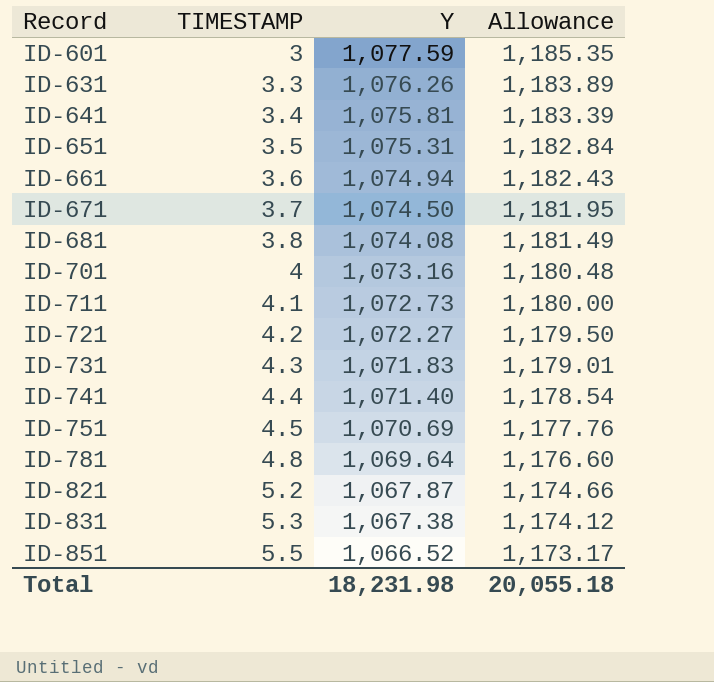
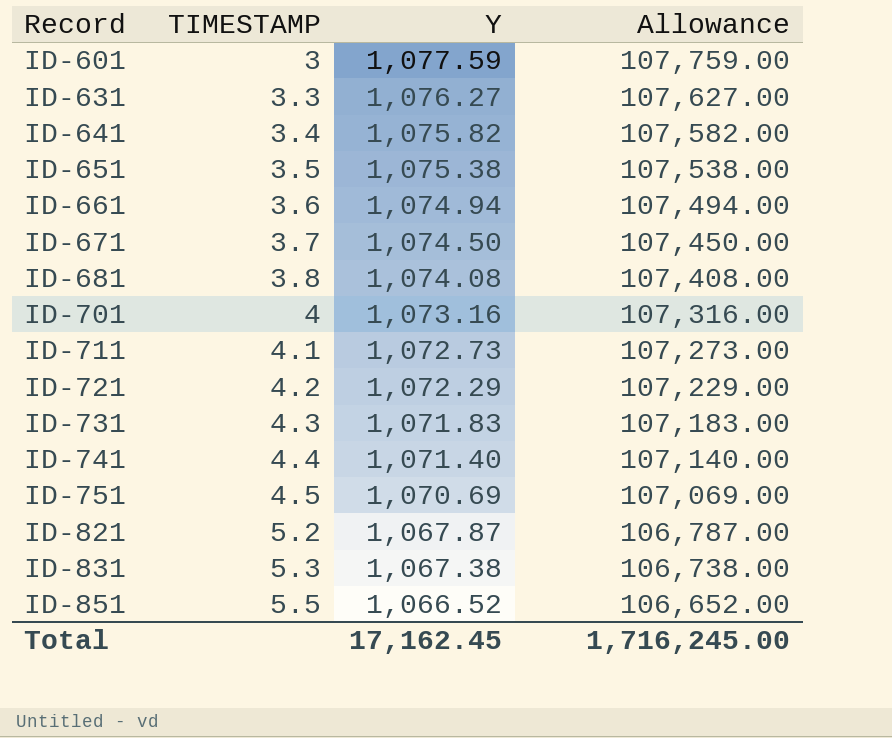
column Allowance | formula: [Y] * 1.1 -> [Y] * 100
row ID-781: 4.8 | 1,069.64 | 1,176.60 -> none
ID-631 | Y: 1,076.26 -> 1,076.27
ID-641 | Y: 1,075.81 -> 1,075.82
ID-651 | Y: 1,075.31 -> 1,075.38
ID-721 | Y: 1,072.27 -> 1,072.29
Total | Y: 18,231.98 -> 17,162.45
Total | Allowance: 20,055.18 -> 1,716,245.00

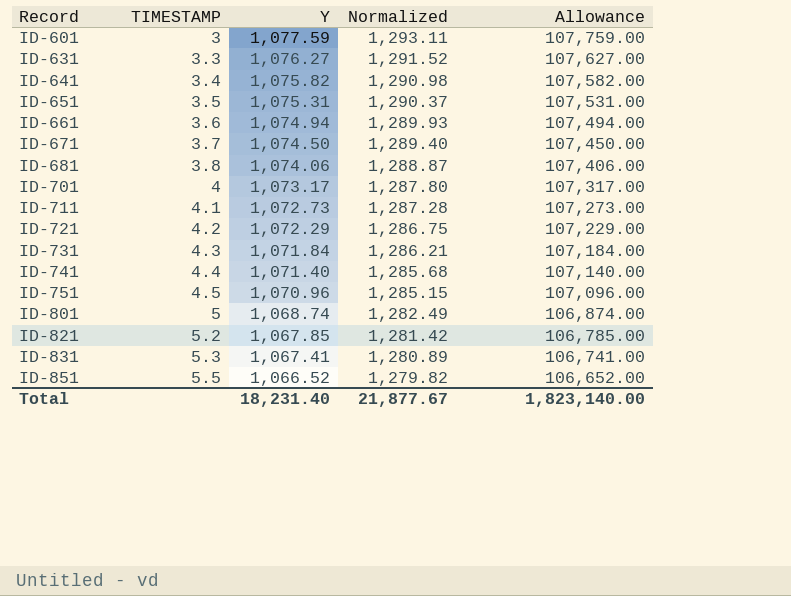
column Normalized | formula: none -> [Y] * 1.2
ID-651 | Y: 1,075.38 -> 1,075.31
ID-651 | Allowance: 107,538.00 -> 107,531.00
ID-681 | Y: 1,074.08 -> 1,074.06
ID-681 | Allowance: 107,408.00 -> 107,406.00
ID-701 | Y: 1,073.16 -> 1,073.17
ID-701 | Allowance: 107,316.00 -> 107,317.00
ID-731 | Y: 1,071.83 -> 1,071.84
ID-731 | Allowance: 107,183.00 -> 107,184.00
ID-751 | Y: 1,070.69 -> 1,070.96
ID-751 | Allowance: 107,069.00 -> 107,096.00
row ID-801: none -> 5 | 1,068.74 | 1,282.49 | 106,874.00
ID-821 | Y: 1,067.87 -> 1,067.85
ID-821 | Allowance: 106,787.00 -> 106,785.00
ID-831 | Y: 1,067.38 -> 1,067.41
ID-831 | Allowance: 106,738.00 -> 106,741.00
Total | Y: 17,162.45 -> 18,231.40
Total | Allowance: 1,716,245.00 -> 1,823,140.00

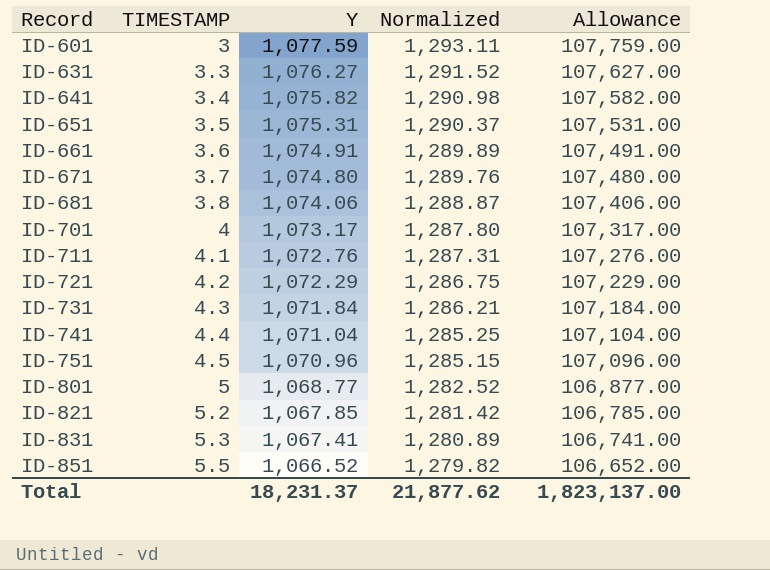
ID-661 | Y: 1,074.94 -> 1,074.91
ID-661 | Normalized: 1,289.93 -> 1,289.89
ID-661 | Allowance: 107,494.00 -> 107,491.00
ID-671 | Y: 1,074.50 -> 1,074.80
ID-671 | Normalized: 1,289.40 -> 1,289.76
ID-671 | Allowance: 107,450.00 -> 107,480.00
ID-711 | Y: 1,072.73 -> 1,072.76
ID-711 | Normalized: 1,287.28 -> 1,287.31
ID-711 | Allowance: 107,273.00 -> 107,276.00
ID-741 | Y: 1,071.40 -> 1,071.04
ID-741 | Normalized: 1,285.68 -> 1,285.25
ID-741 | Allowance: 107,140.00 -> 107,104.00
ID-801 | Y: 1,068.74 -> 1,068.77
ID-801 | Normalized: 1,282.49 -> 1,282.52
ID-801 | Allowance: 106,874.00 -> 106,877.00
Total | Y: 18,231.40 -> 18,231.37
Total | Normalized: 21,877.67 -> 21,877.62
Total | Allowance: 1,823,140.00 -> 1,823,137.00

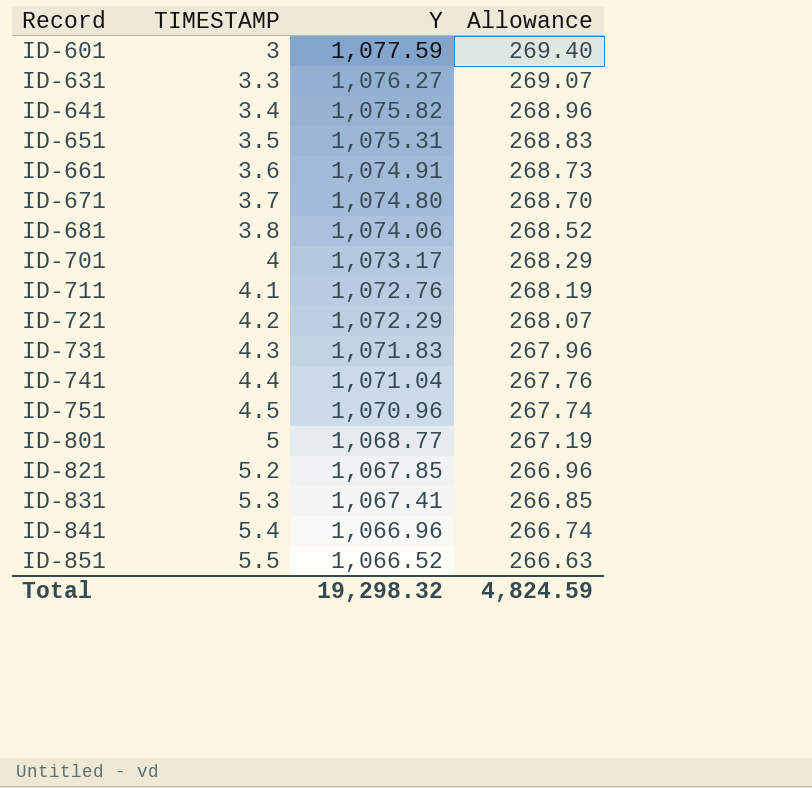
column Normalized | formula: [Y] * 1.2 -> none
column Allowance | formula: [Y] * 100 -> [Y] * 0.25
ID-731 | Y: 1,071.84 -> 1,071.83
row ID-841: none -> 5.4 | 1,066.96 | 266.74
Total | Y: 18,231.37 -> 19,298.32
Total | Allowance: 1,823,137.00 -> 4,824.59

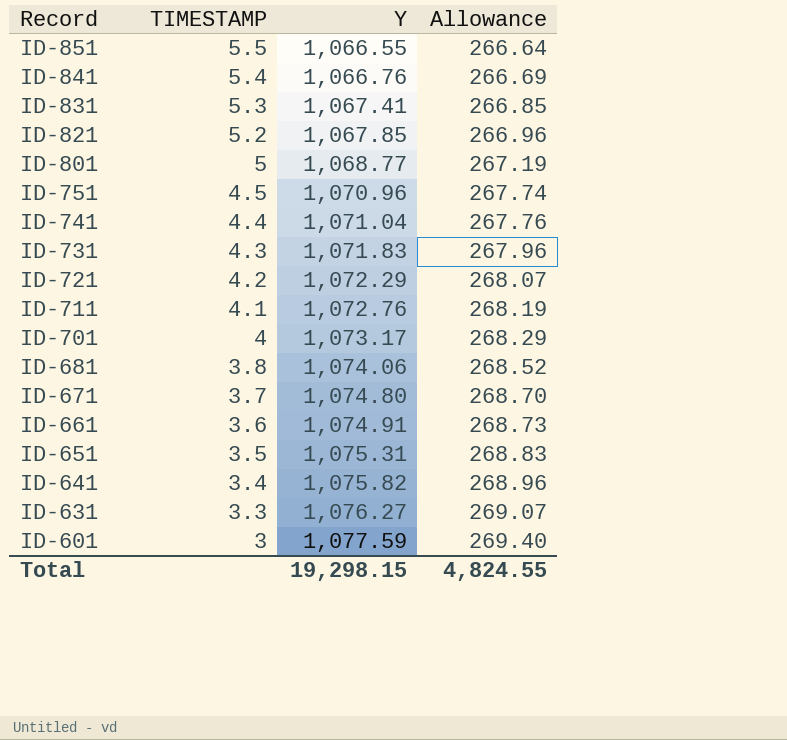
row order: Record ascending -> Record descending
ID-851 | Y: 1,066.52 -> 1,066.55
ID-851 | Allowance: 266.63 -> 266.64
ID-841 | Y: 1,066.96 -> 1,066.76
ID-841 | Allowance: 266.74 -> 266.69
Total | Y: 19,298.32 -> 19,298.15
Total | Allowance: 4,824.59 -> 4,824.55

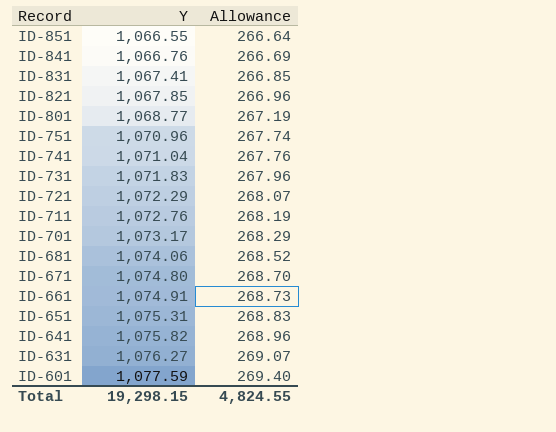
column TIMESTAMP | position: 2 -> none

